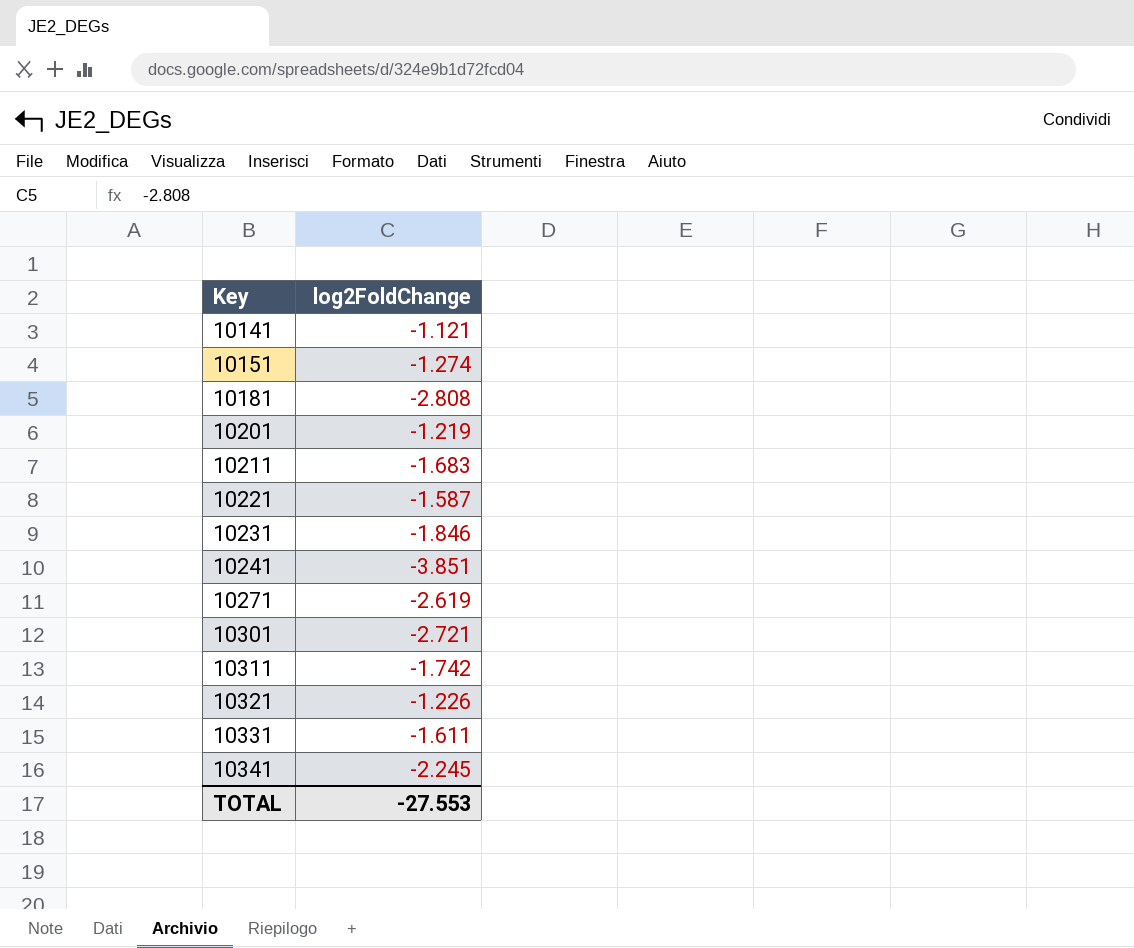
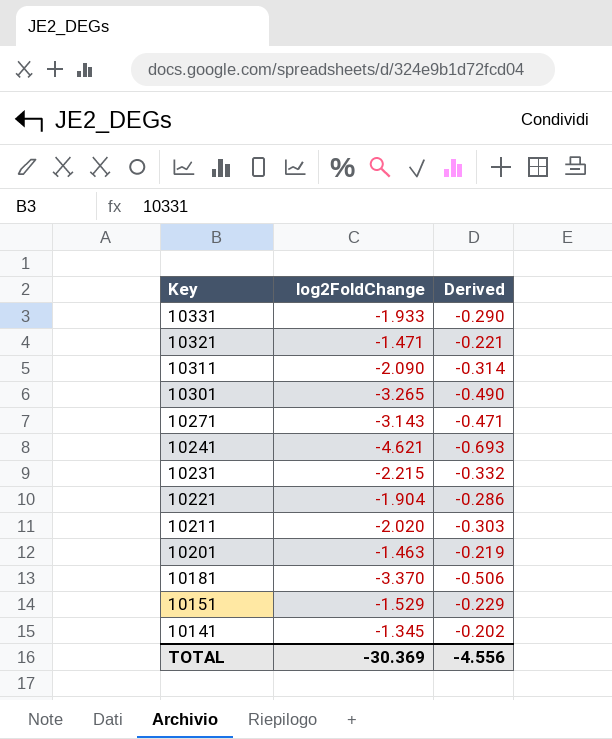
row order: Key ascending -> Key descending
column Derived | formula: none -> [log2FoldChange] * 0.15
row 10341: -2.245 -> none
10331 | log2FoldChange: -1.611 -> -1.933
10321 | log2FoldChange: -1.226 -> -1.471
10311 | log2FoldChange: -1.742 -> -2.090
10301 | log2FoldChange: -2.721 -> -3.265
10271 | log2FoldChange: -2.619 -> -3.143
10241 | log2FoldChange: -3.851 -> -4.621
10231 | log2FoldChange: -1.846 -> -2.215
10221 | log2FoldChange: -1.587 -> -1.904
10211 | log2FoldChange: -1.683 -> -2.020
10201 | log2FoldChange: -1.219 -> -1.463
10181 | log2FoldChange: -2.808 -> -3.370
10151 | log2FoldChange: -1.274 -> -1.529
10141 | log2FoldChange: -1.121 -> -1.345
TOTAL | log2FoldChange: -27.553 -> -30.369

